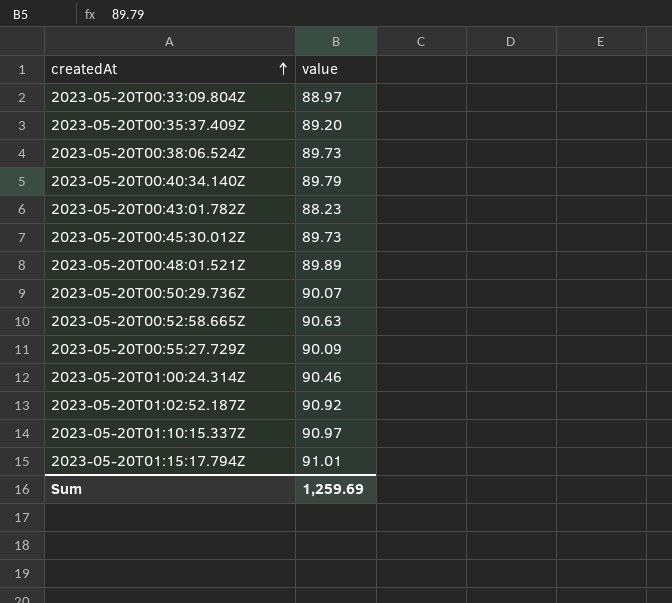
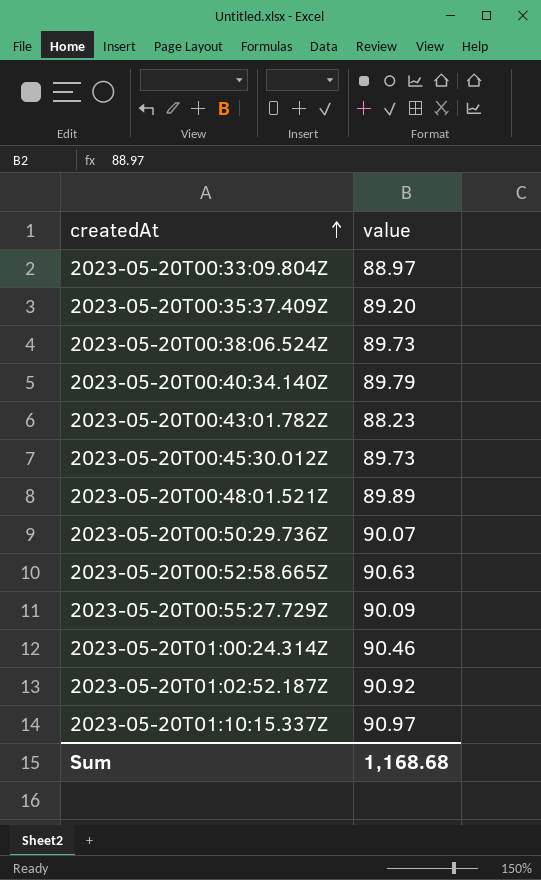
row 2023-05-20T01:15:17.794Z: 91.01 -> none
Sum | value: 1,259.69 -> 1,168.68

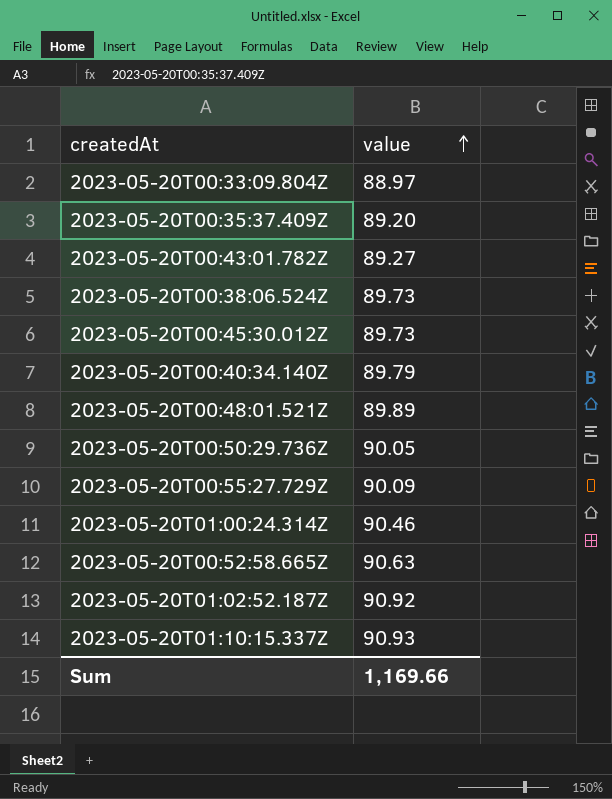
row order: createdAt ascending -> value ascending
2023-05-20T00:43:01.782Z | value: 88.23 -> 89.27
2023-05-20T00:50:29.736Z | value: 90.07 -> 90.05
2023-05-20T01:10:15.337Z | value: 90.97 -> 90.93
Sum | value: 1,168.68 -> 1,169.66

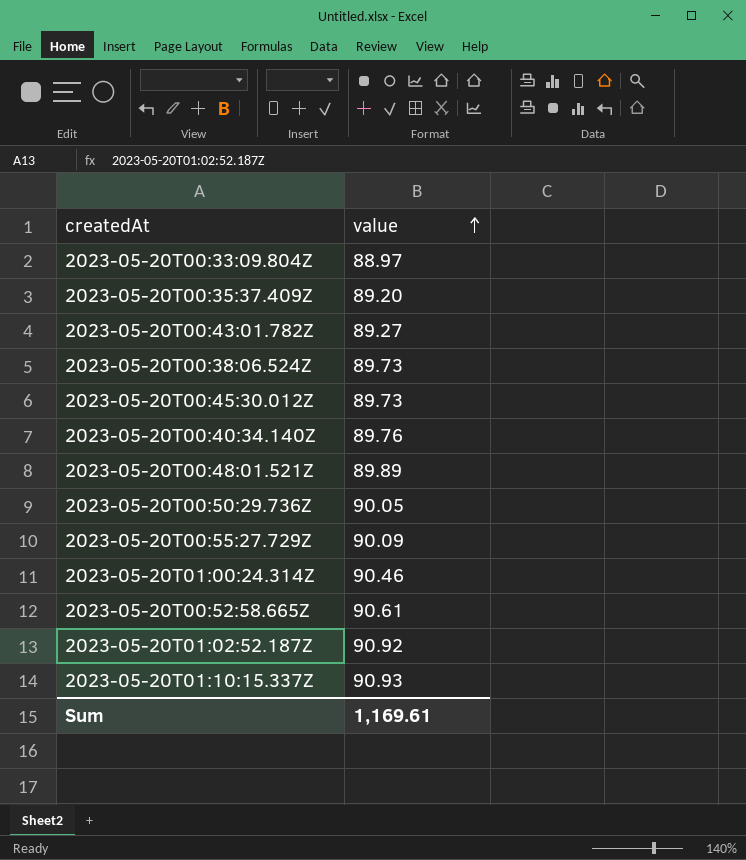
2023-05-20T00:40:34.140Z | value: 89.79 -> 89.76
2023-05-20T00:52:58.665Z | value: 90.63 -> 90.61
Sum | value: 1,169.66 -> 1,169.61

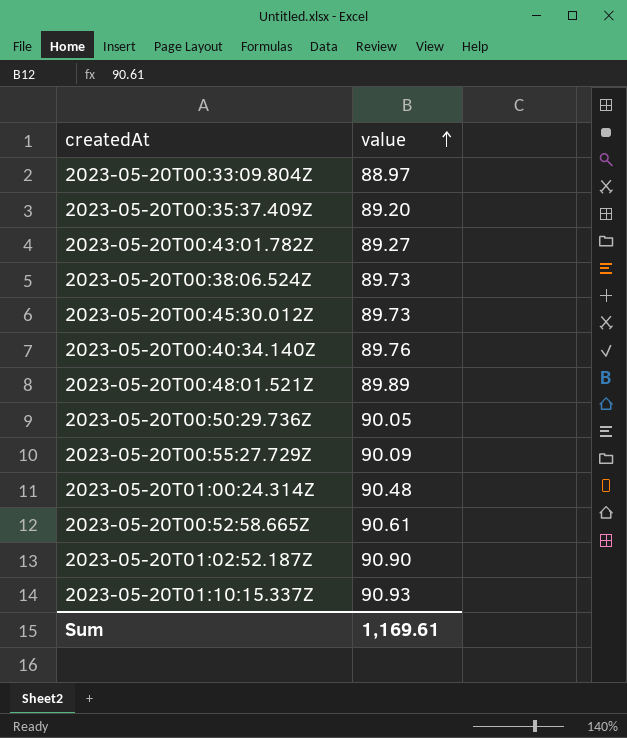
2023-05-20T01:00:24.314Z | value: 90.46 -> 90.48
2023-05-20T01:02:52.187Z | value: 90.92 -> 90.90

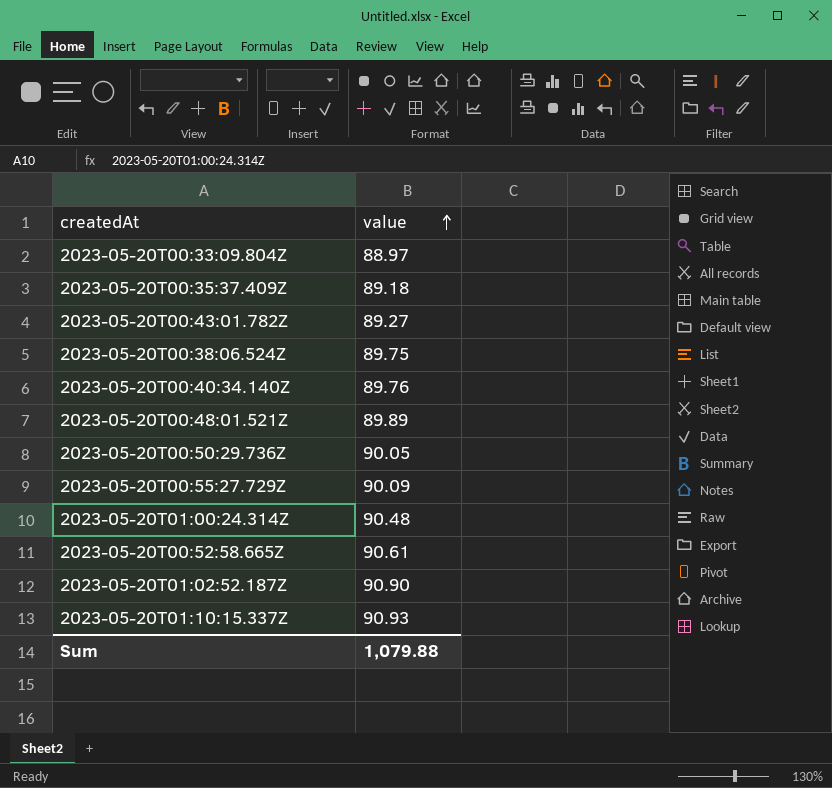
row 2023-05-20T00:45:30.012Z: 89.73 -> none
2023-05-20T00:35:37.409Z | value: 89.20 -> 89.18
2023-05-20T00:38:06.524Z | value: 89.73 -> 89.75
Sum | value: 1,169.61 -> 1,079.88

